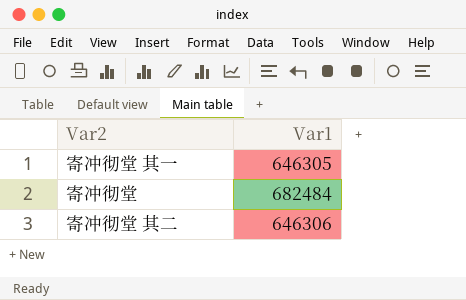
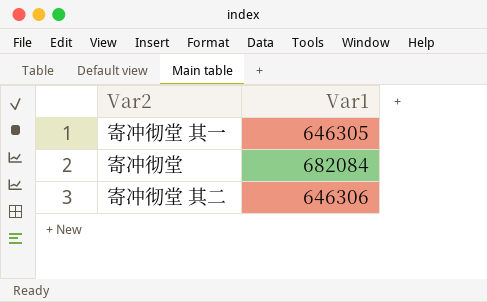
寄冲彻堂 | Var1: 682484 -> 682084

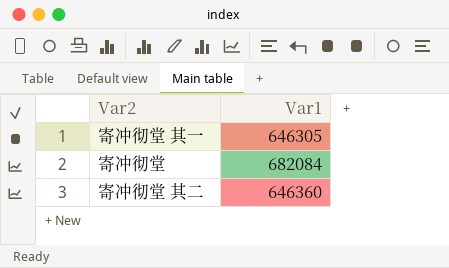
寄冲彻堂 其二 | Var1: 646306 -> 646360

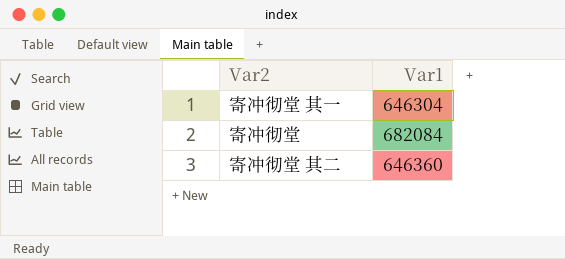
寄冲彻堂 其一 | Var1: 646305 -> 646304

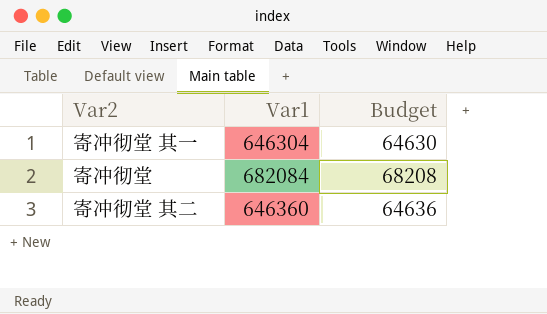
column Budget | formula: none -> [Var1] * 0.1

